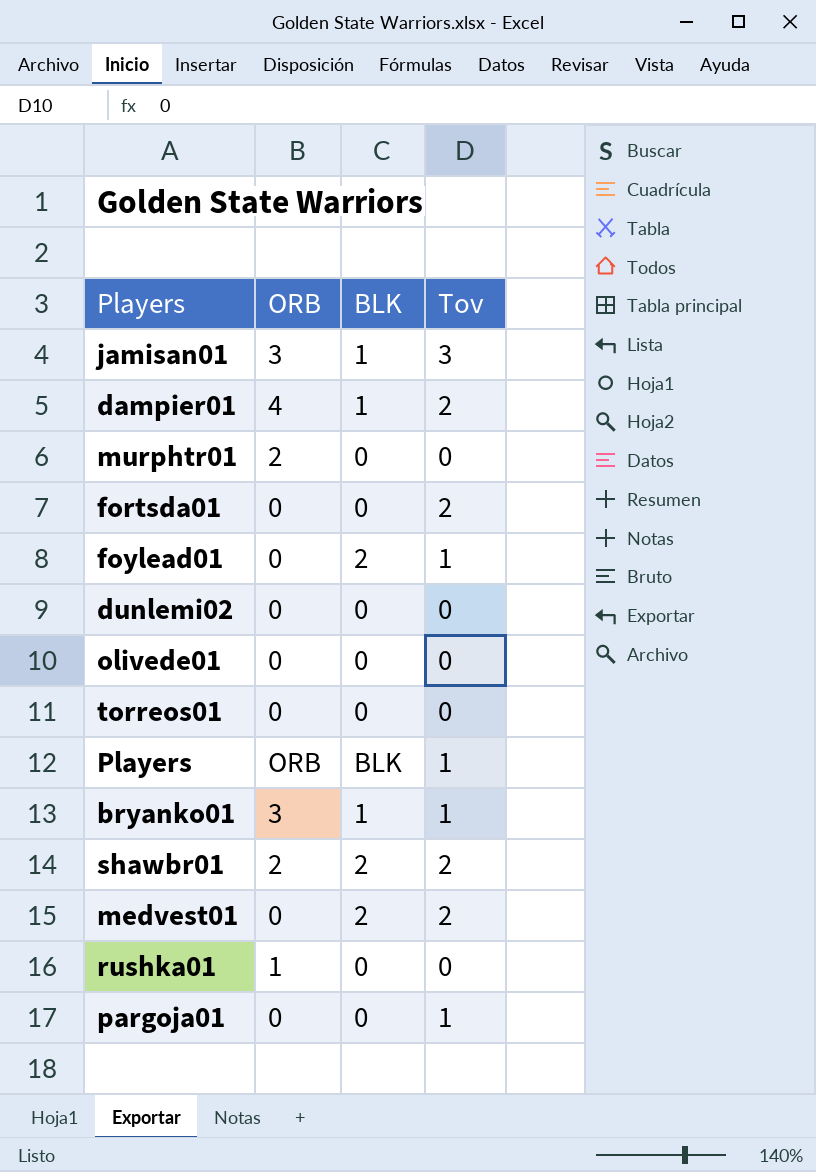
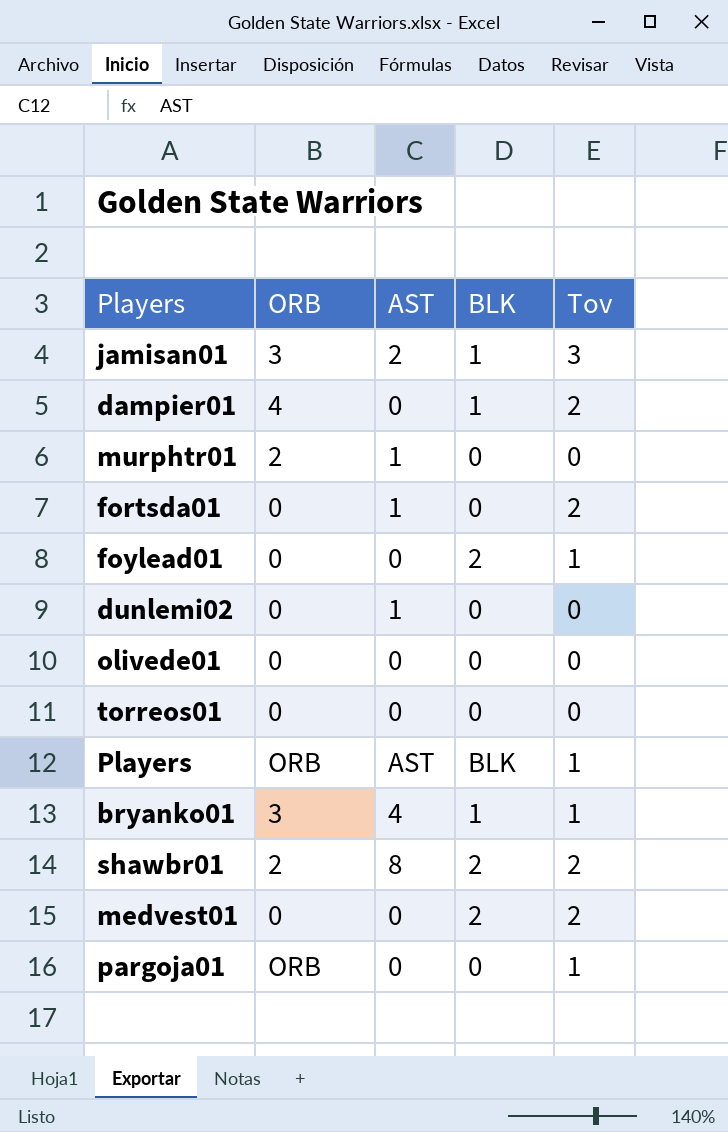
column AST | position: none -> 3
row rushka01: 1 | 0 | 0 -> none
pargoja01 | ORB: 0 -> ORB

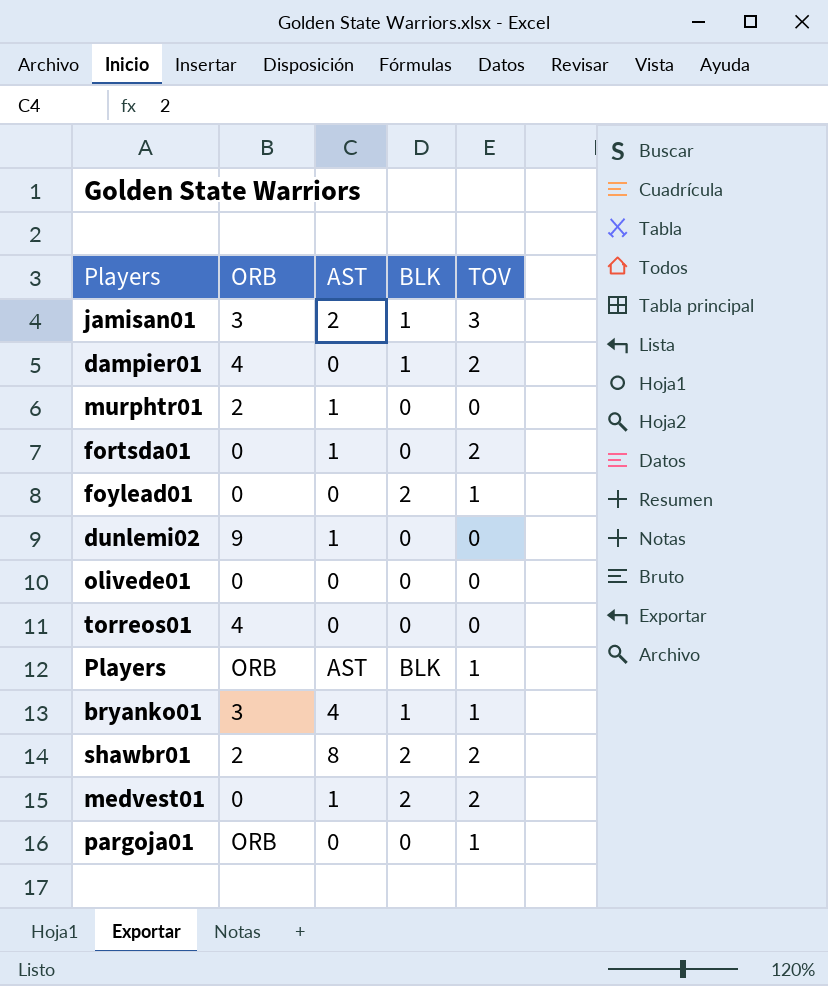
column name: Tov -> TOV
dunlemi02 | ORB: 0 -> 9
torreos01 | ORB: 0 -> 4
medvest01 | AST: 0 -> 1

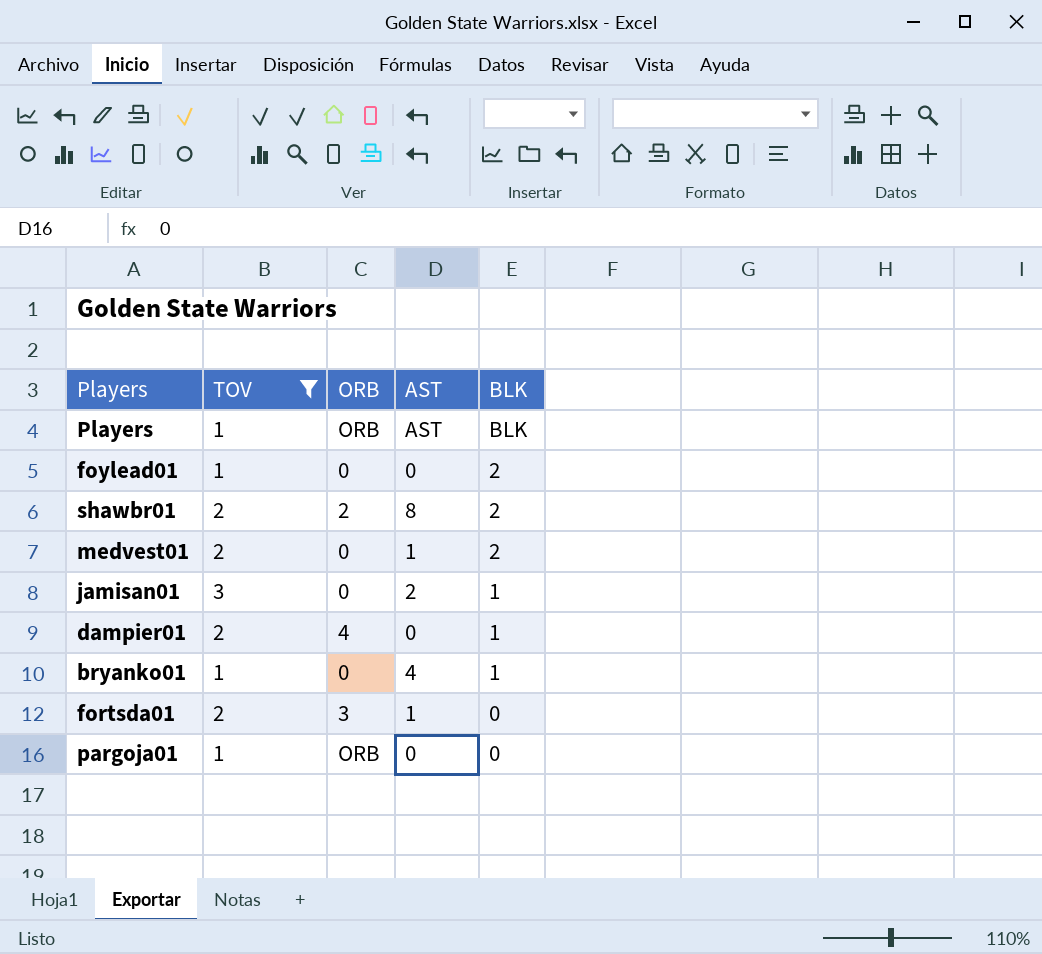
filter: none -> TOV != 0
row order: none -> BLK descending
column TOV | position: 5 -> 2
jamisan01 | ORB: 3 -> 0
bryanko01 | ORB: 3 -> 0
fortsda01 | ORB: 0 -> 3

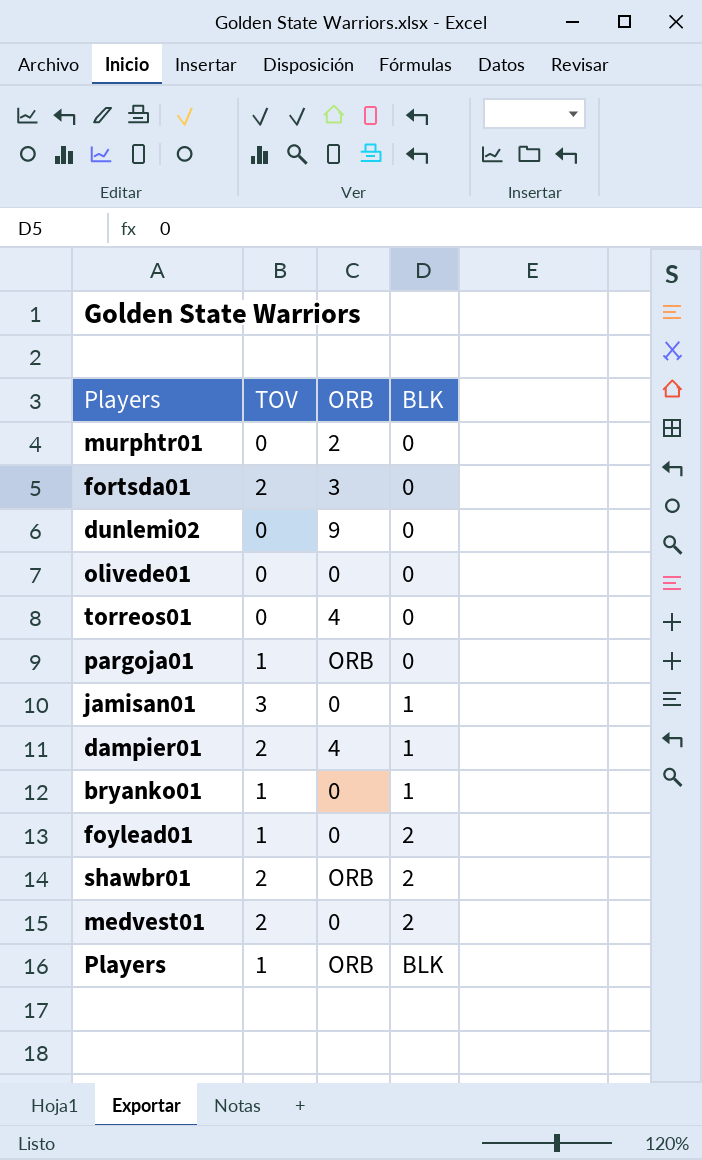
filter: TOV != 0 -> none
row order: BLK descending -> BLK ascending
column AST | position: 4 -> none
shawbr01 | ORB: 2 -> ORB

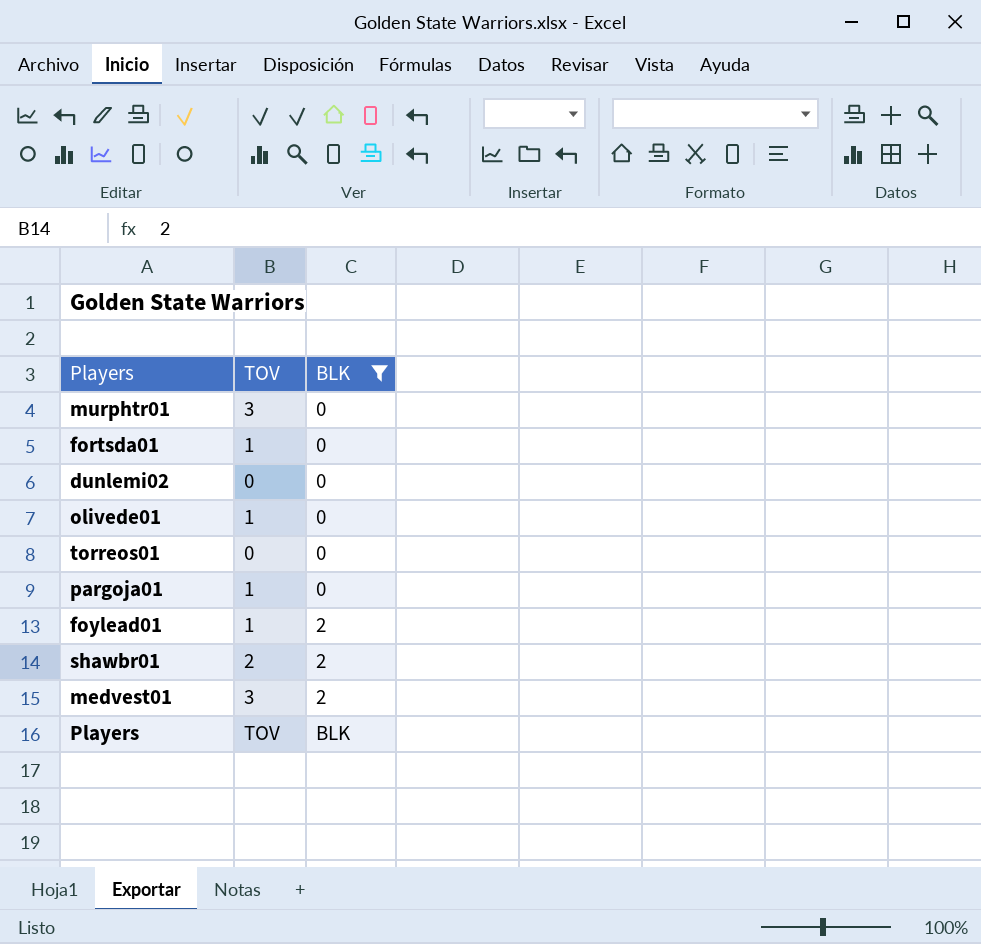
filter: none -> BLK != 1
column ORB | position: 3 -> none
murphtr01 | TOV: 0 -> 3
fortsda01 | TOV: 2 -> 1
olivede01 | TOV: 0 -> 1
medvest01 | TOV: 2 -> 3
Players | TOV: 1 -> TOV

